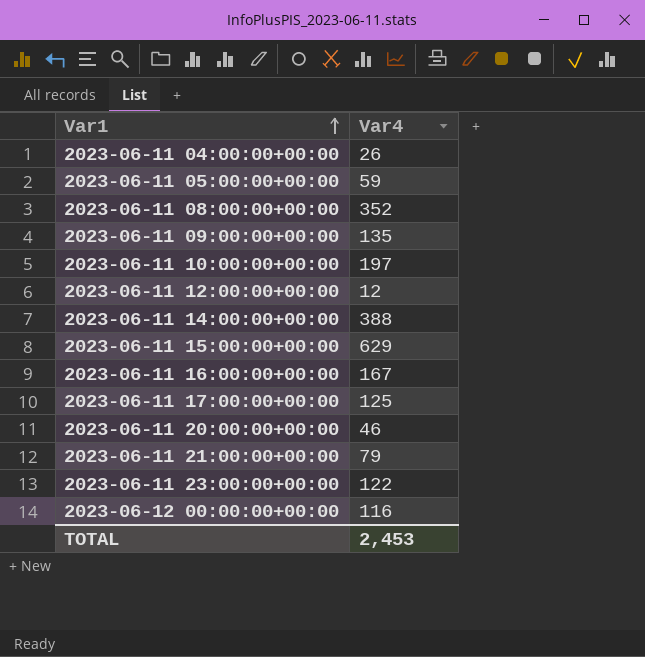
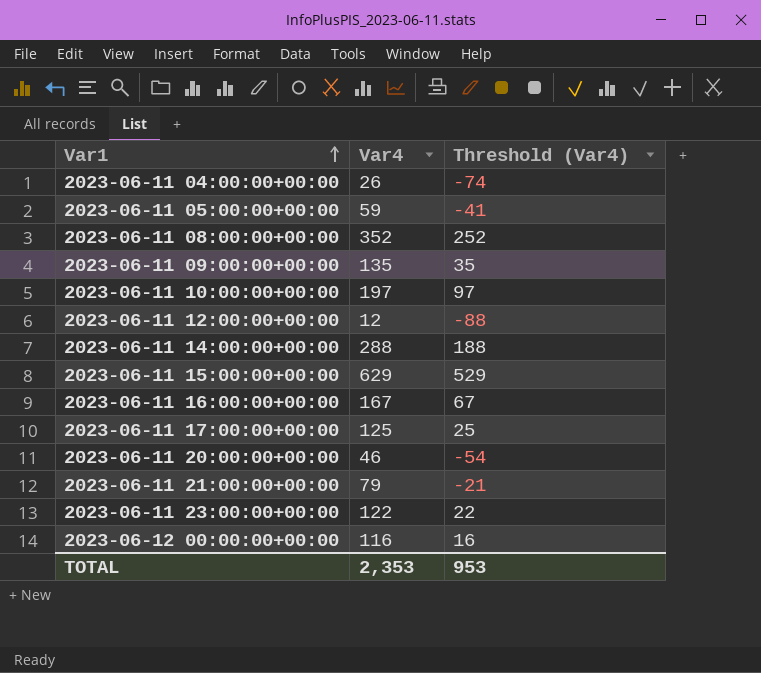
column Threshold (Var4) | formula: none -> [Var4] - 100
2023-06-11 14:00:00+00:00 | Var4: 388 -> 288
TOTAL | Var4: 2,453 -> 2,353

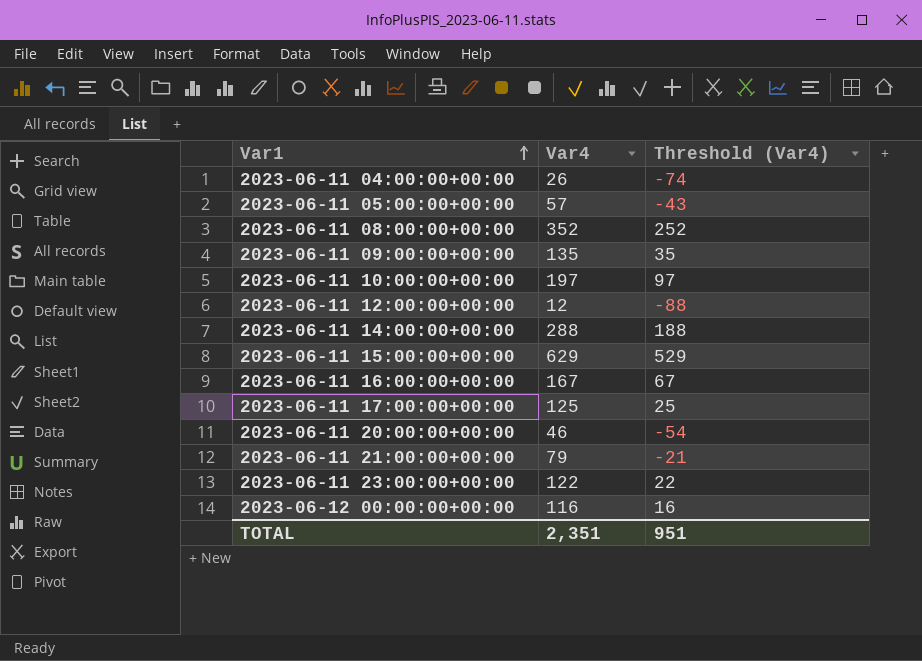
2023-06-11 05:00:00+00:00 | Var4: 59 -> 57
2023-06-11 05:00:00+00:00 | Threshold (Var4): -41 -> -43
TOTAL | Var4: 2,353 -> 2,351
TOTAL | Threshold (Var4): 953 -> 951

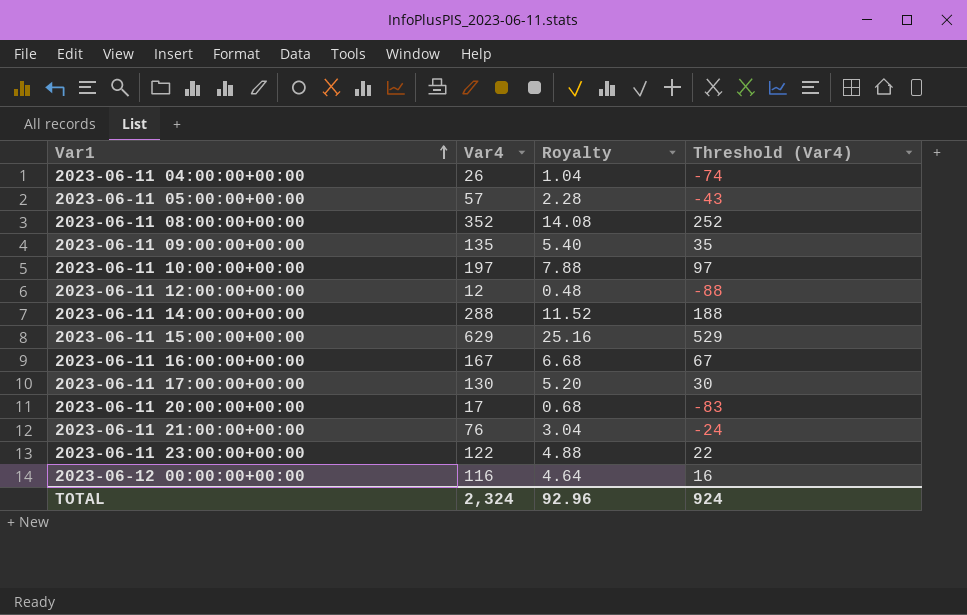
column Royalty | formula: none -> [Var4] * 0.04
2023-06-11 17:00:00+00:00 | Var4: 125 -> 130
2023-06-11 17:00:00+00:00 | Threshold (Var4): 25 -> 30
2023-06-11 20:00:00+00:00 | Var4: 46 -> 17
2023-06-11 20:00:00+00:00 | Threshold (Var4): -54 -> -83
2023-06-11 21:00:00+00:00 | Var4: 79 -> 76
2023-06-11 21:00:00+00:00 | Threshold (Var4): -21 -> -24
TOTAL | Var4: 2,351 -> 2,324
TOTAL | Threshold (Var4): 951 -> 924

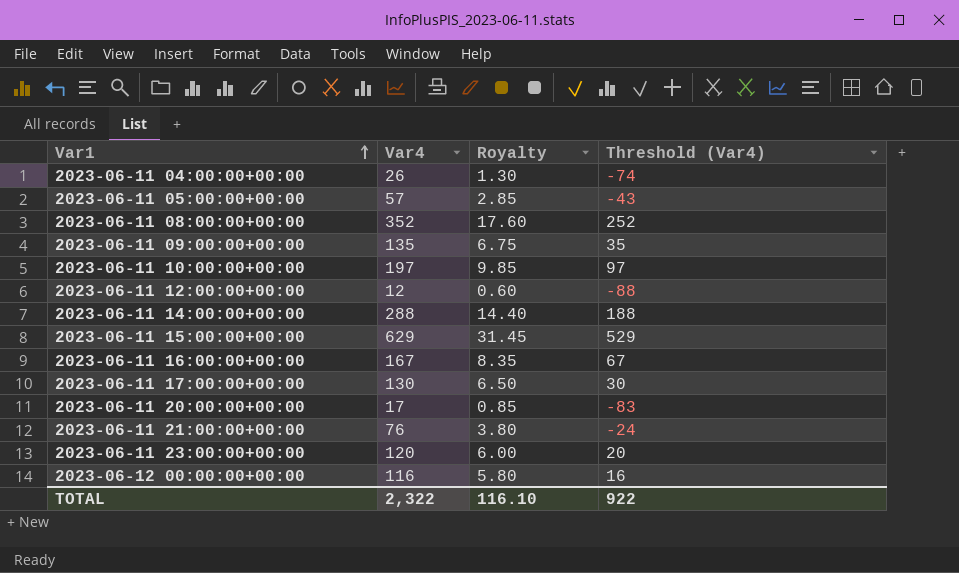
column Royalty | formula: [Var4] * 0.04 -> [Var4] * 0.05
2023-06-11 23:00:00+00:00 | Var4: 122 -> 120
2023-06-11 23:00:00+00:00 | Threshold (Var4): 22 -> 20
TOTAL | Var4: 2,324 -> 2,322
TOTAL | Royalty: 92.96 -> 116.10
TOTAL | Threshold (Var4): 924 -> 922

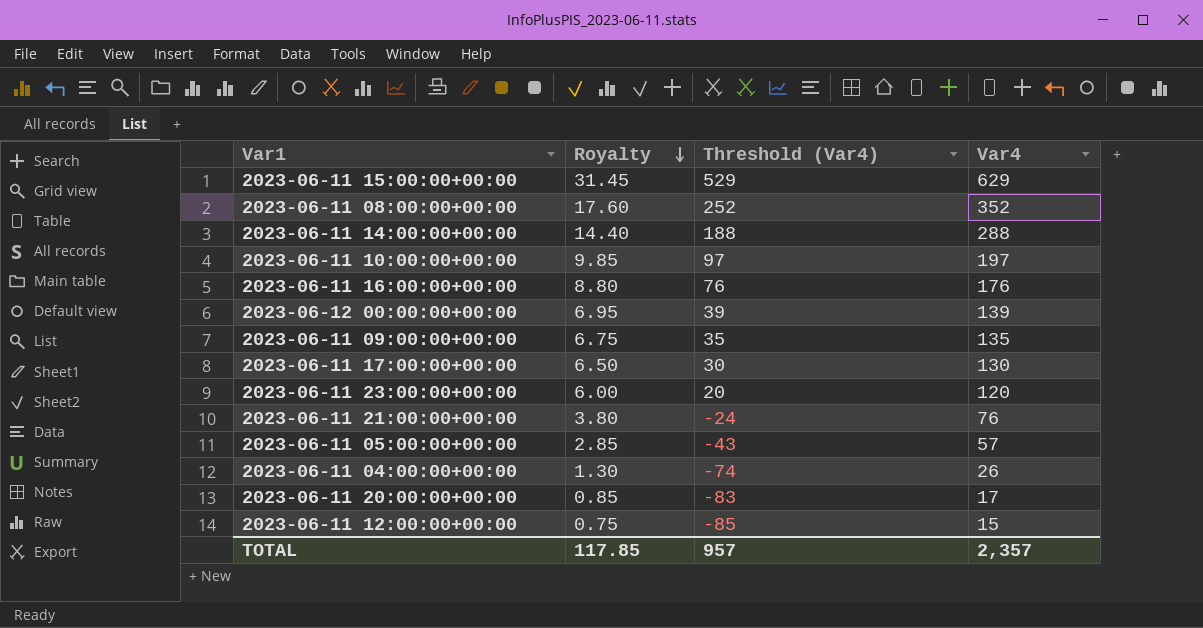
row order: Var1 ascending -> Royalty descending
column Var4 | position: 2 -> 4
2023-06-11 16:00:00+00:00 | Royalty: 8.35 -> 8.80
2023-06-11 16:00:00+00:00 | Threshold (Var4): 67 -> 76
2023-06-11 16:00:00+00:00 | Var4: 167 -> 176
2023-06-12 00:00:00+00:00 | Royalty: 5.80 -> 6.95
2023-06-12 00:00:00+00:00 | Threshold (Var4): 16 -> 39
2023-06-12 00:00:00+00:00 | Var4: 116 -> 139
2023-06-11 12:00:00+00:00 | Royalty: 0.60 -> 0.75
2023-06-11 12:00:00+00:00 | Threshold (Var4): -88 -> -85
2023-06-11 12:00:00+00:00 | Var4: 12 -> 15
TOTAL | Royalty: 116.10 -> 117.85
TOTAL | Threshold (Var4): 922 -> 957
TOTAL | Var4: 2,322 -> 2,357

